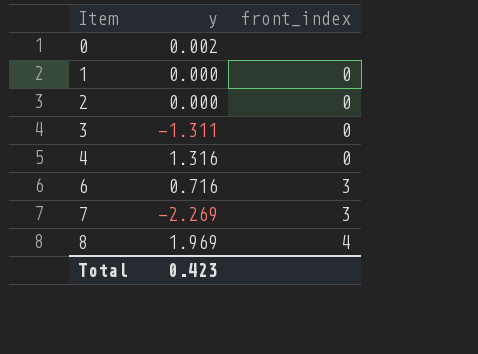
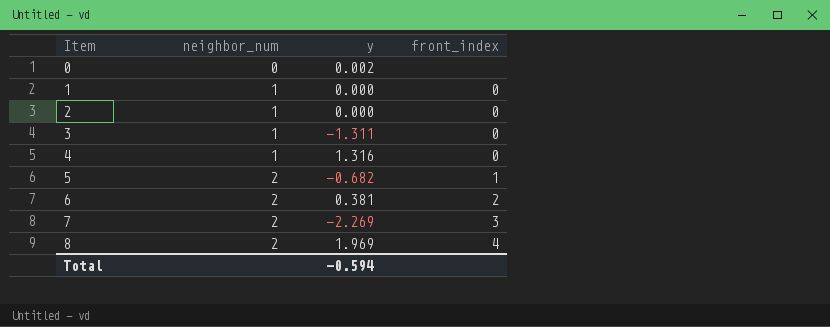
column neighbor_num | position: none -> 2
row 5: none -> 2 | -0.682 | 1
6 | y: 0.716 -> 0.381
6 | front_index: 3 -> 2
Total | y: 0.423 -> -0.594

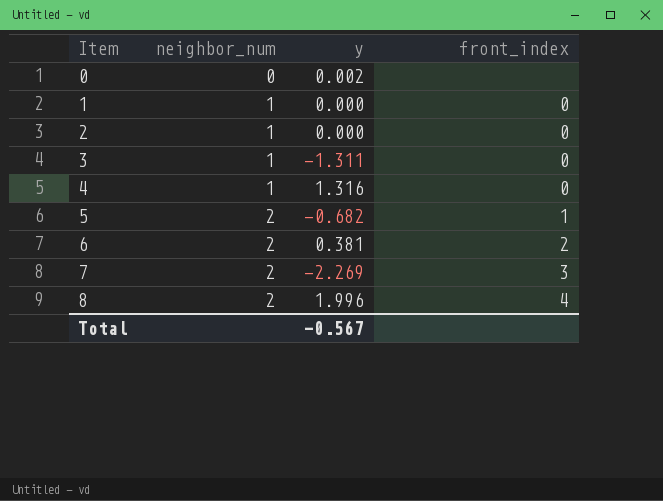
8 | y: 1.969 -> 1.996
Total | y: -0.594 -> -0.567

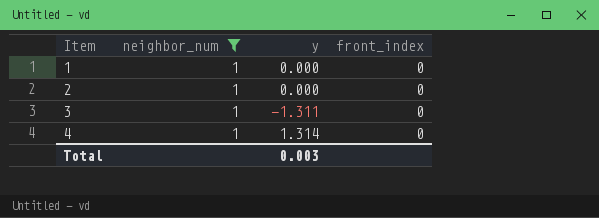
filter: none -> neighbor_num = 1
4 | y: 1.316 -> 1.314
Total | y: -0.567 -> 0.003

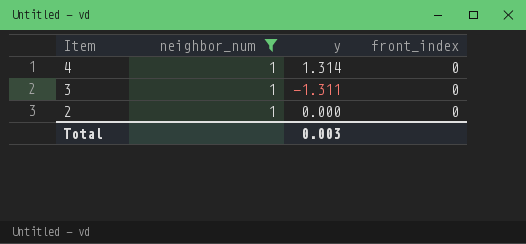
row order: Item ascending -> Item descending
row 1: 1 | 0.000 | 0 -> none

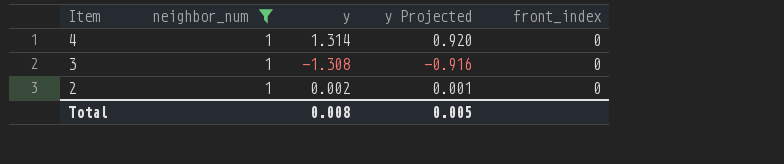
column y Projected | formula: none -> [y] * 0.7
3 | y: -1.311 -> -1.308
2 | y: 0.000 -> 0.002
Total | y: 0.003 -> 0.008

